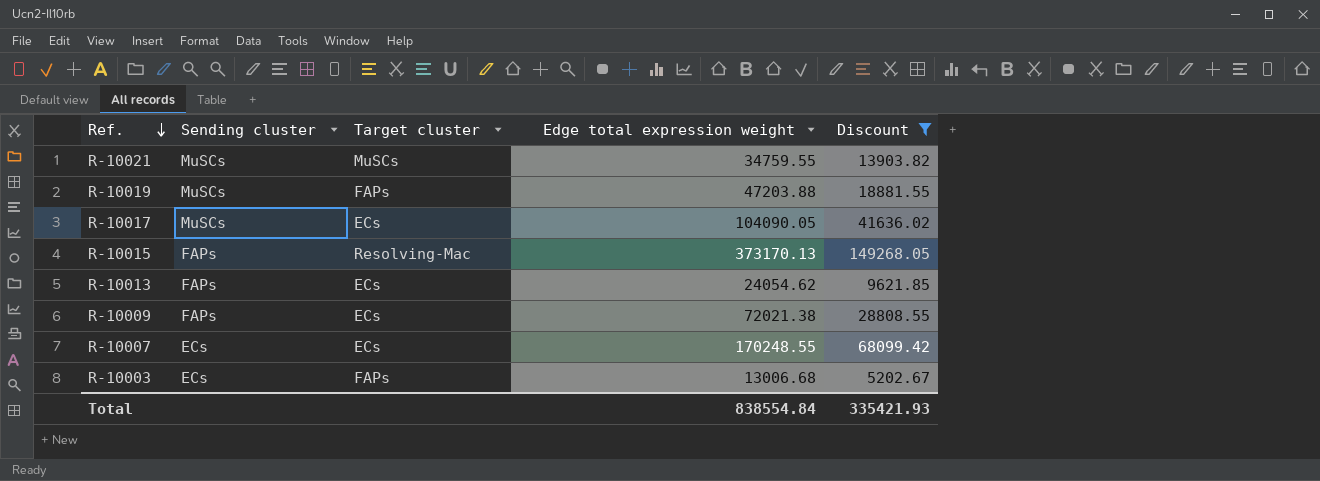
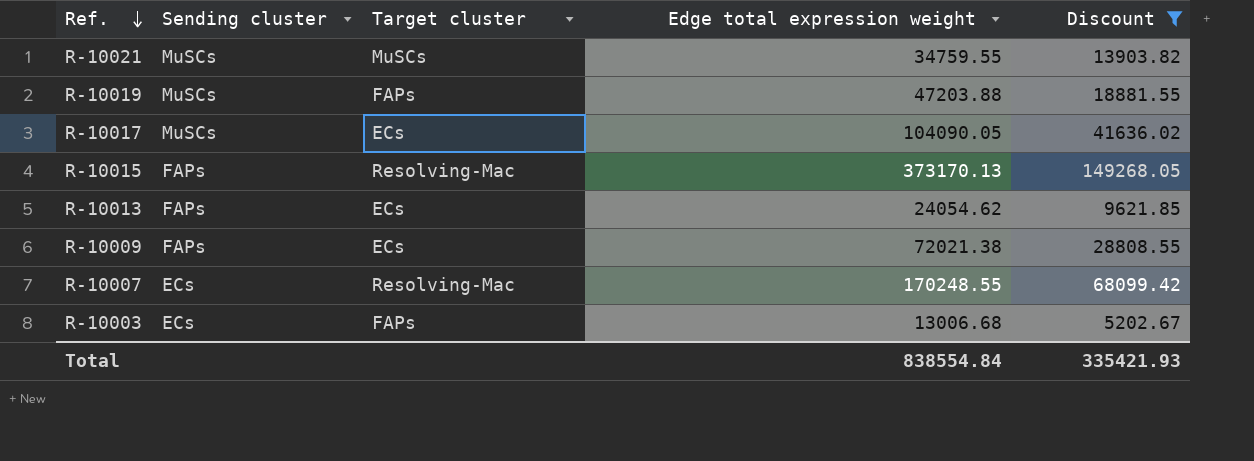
R-10007 | Target cluster: ECs -> Resolving-Mac

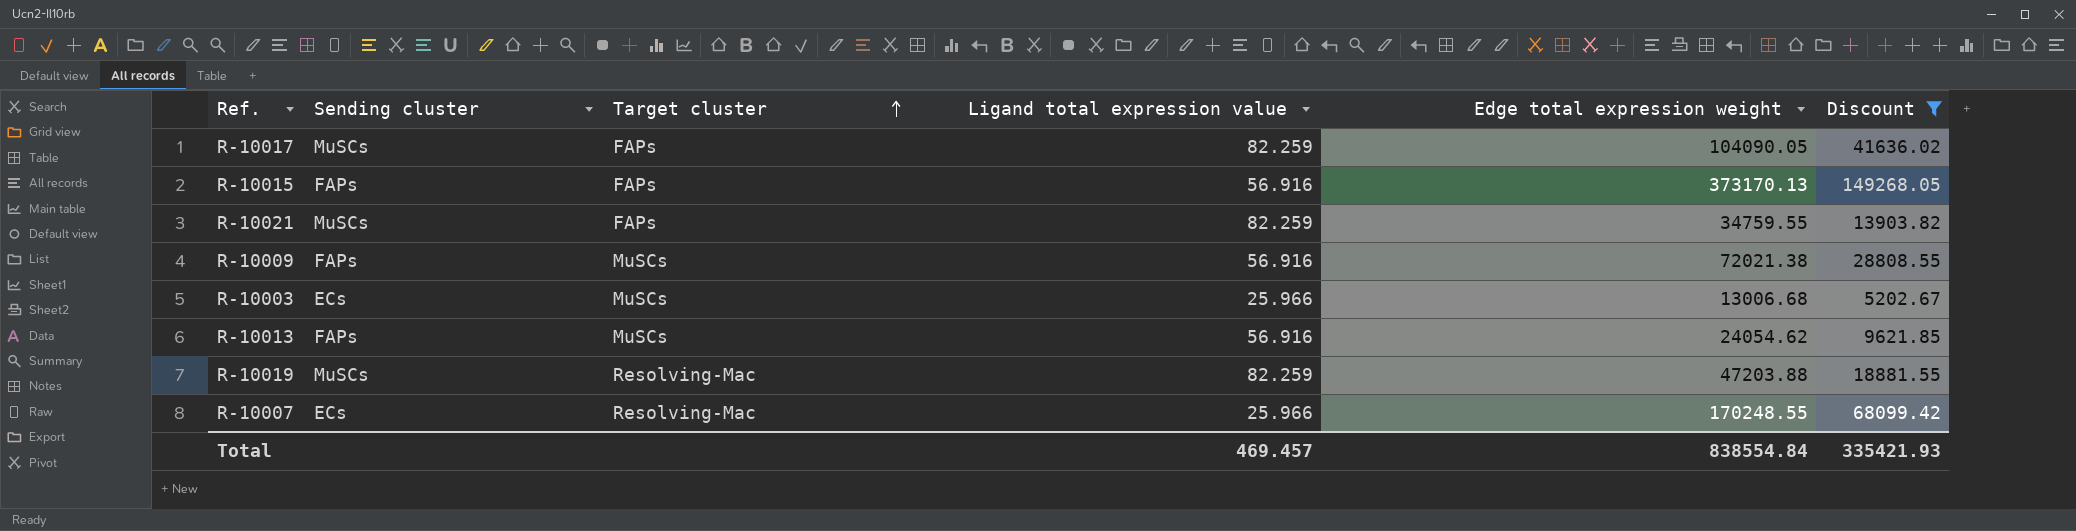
row order: Ref. descending -> Target cluster ascending
column Ligand total expression value | position: none -> 4
R-10017 | Target cluster: ECs -> FAPs
R-10015 | Target cluster: Resolving-Mac -> FAPs
R-10021 | Target cluster: MuSCs -> FAPs
R-10009 | Target cluster: ECs -> MuSCs
R-10003 | Target cluster: FAPs -> MuSCs
R-10013 | Target cluster: ECs -> MuSCs
R-10019 | Target cluster: FAPs -> Resolving-Mac

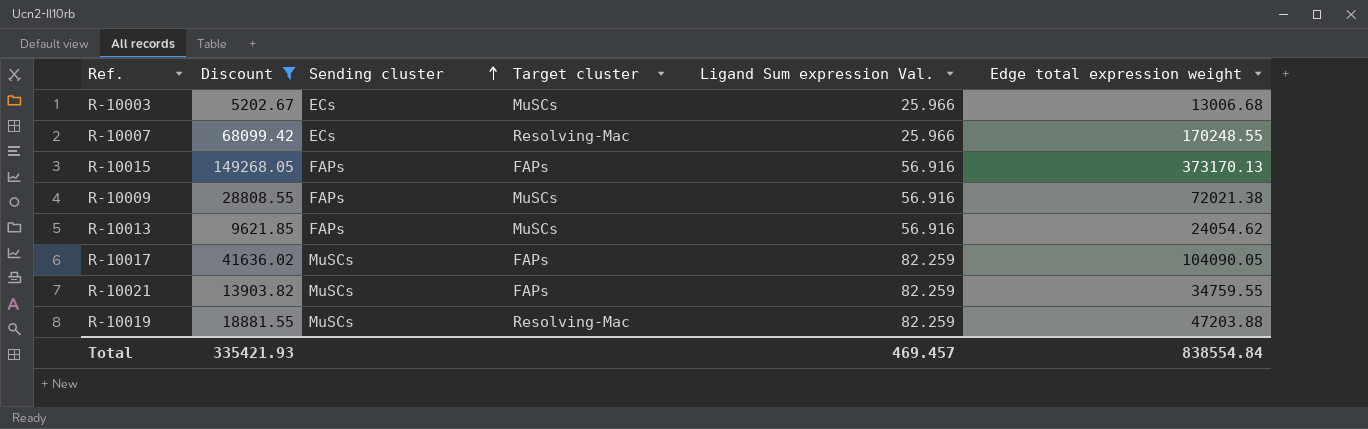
row order: Target cluster ascending -> Sending cluster ascending
column Discount | position: 6 -> 2
column name: Ligand total expression value -> Ligand Sum expression Val.

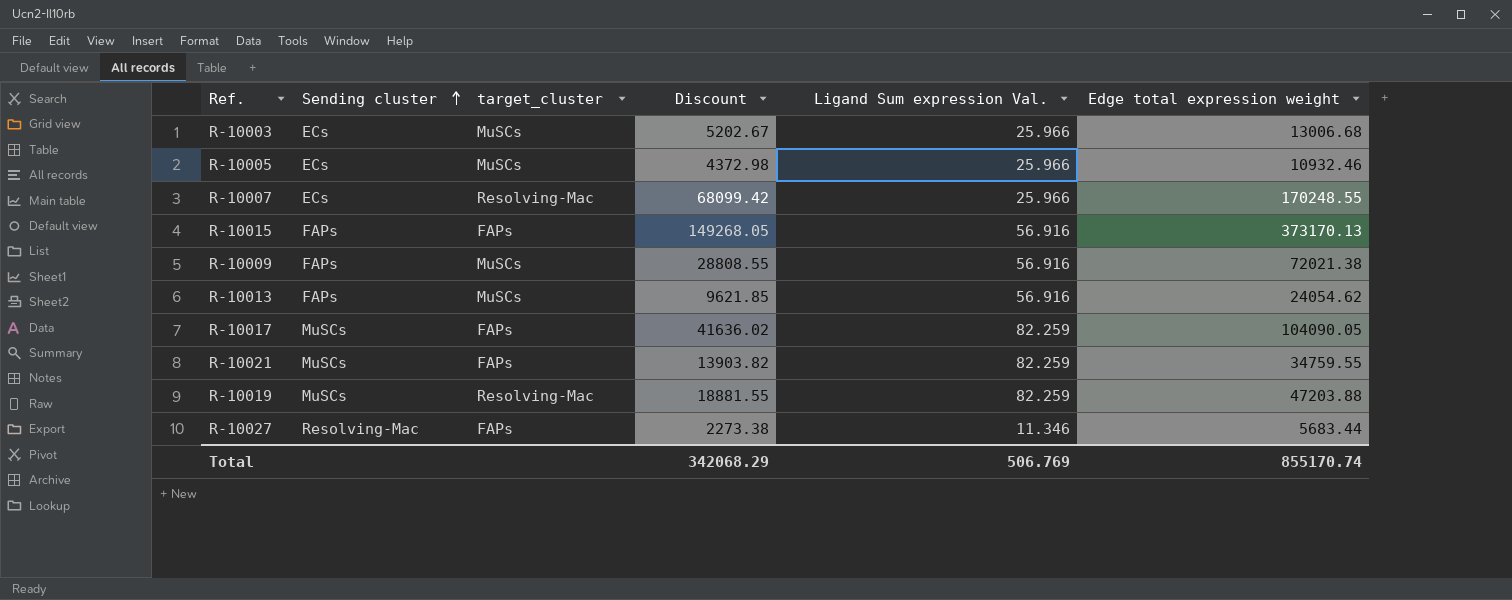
filter: Discount >= 5202.67 -> none
column name: Target cluster -> target_cluster
column Discount | position: 2 -> 4
Total | Discount: 335421.93 -> 342068.29
Total | Ligand Sum expression Val.: 469.457 -> 506.769
Total | Edge total expression weight: 838554.84 -> 855170.74

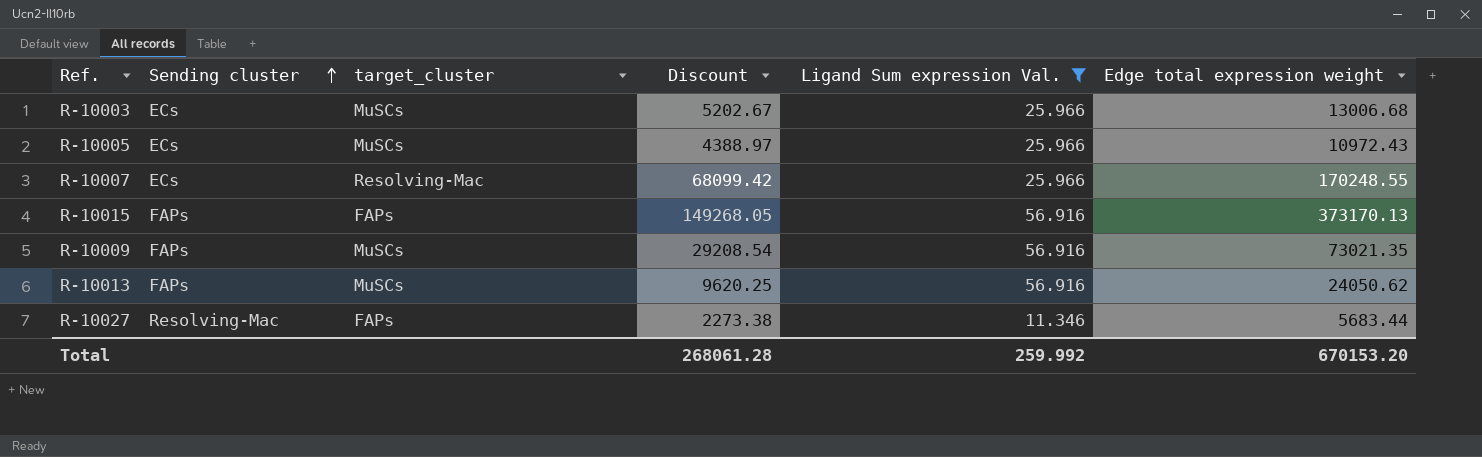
filter: none -> Ligand Sum expression Val. != 82.259
R-10005 | Discount: 4372.98 -> 4388.97
R-10005 | Edge total expression weight: 10932.46 -> 10972.43
R-10009 | Discount: 28808.55 -> 29208.54
R-10009 | Edge total expression weight: 72021.38 -> 73021.35
R-10013 | Discount: 9621.85 -> 9620.25
R-10013 | Edge total expression weight: 24054.62 -> 24050.62
Total | Discount: 342068.29 -> 268061.28
Total | Ligand Sum expression Val.: 506.769 -> 259.992
Total | Edge total expression weight: 855170.74 -> 670153.20

